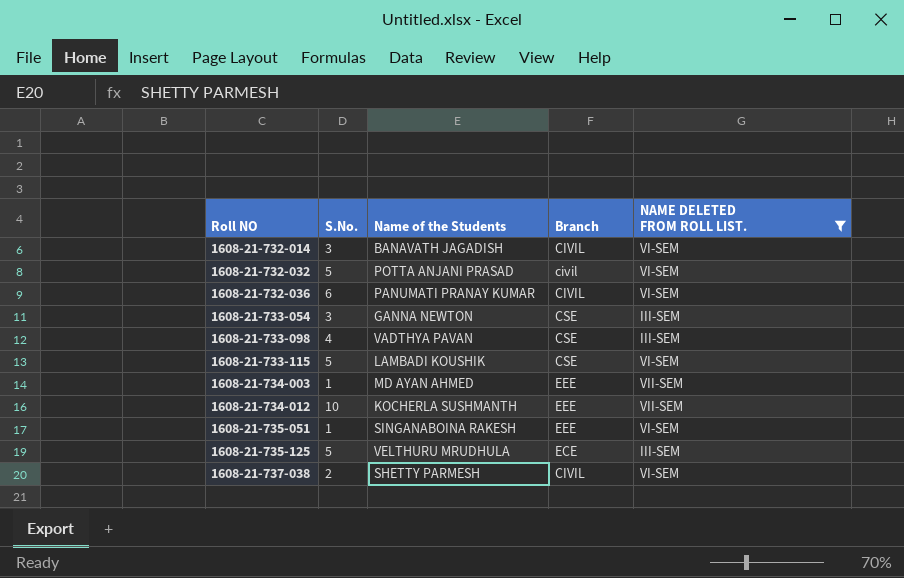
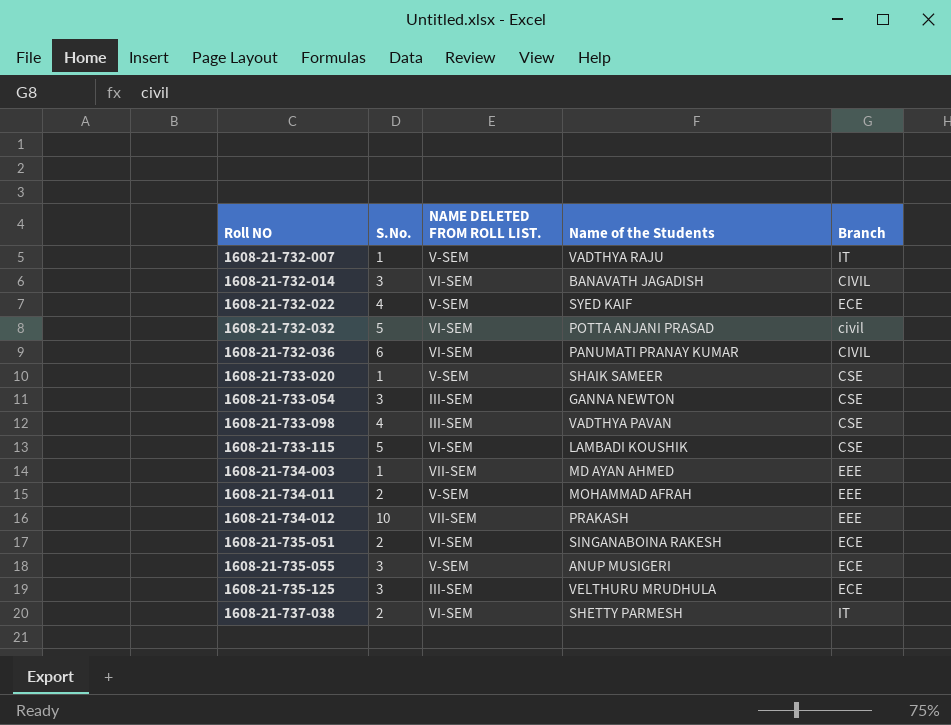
filter: NAME DELETED FROM ROLL LIST. != V-SEM -> none
column NAME DELETED FROM ROLL LIST. | position: 5 -> 3
1608-21-734-012 | Name of the Students: KOCHERLA SUSHMANTH -> PRAKASH
1608-21-735-051 | S.No.: 1 -> 2
1608-21-735-051 | Branch: EEE -> ECE
1608-21-735-125 | S.No.: 5 -> 3
1608-21-737-038 | Branch: CIVIL -> IT

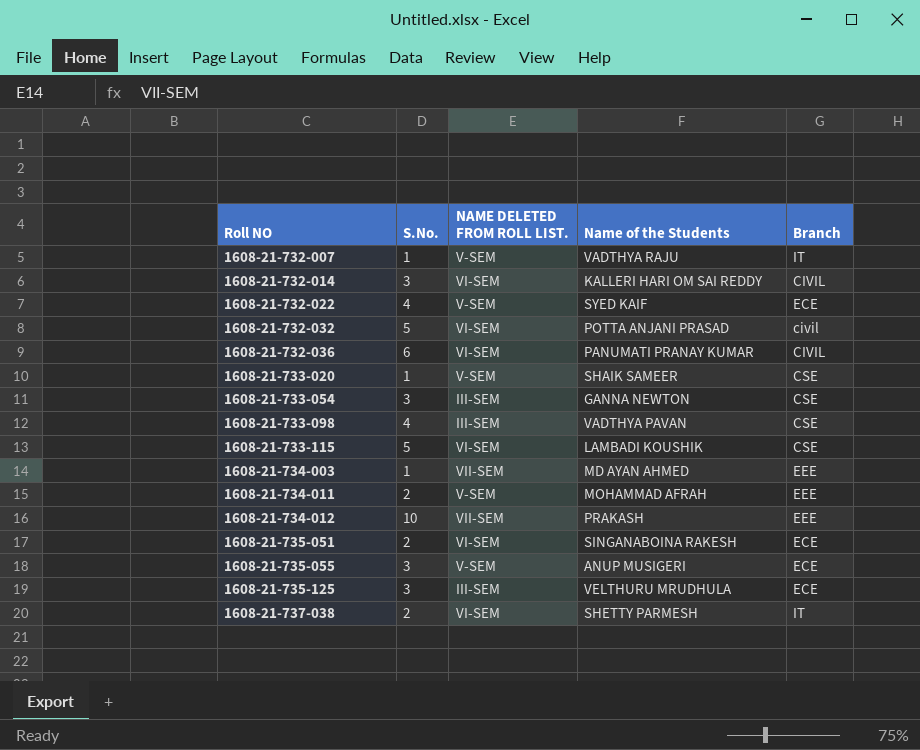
1608-21-732-014 | Name of the Students: BANAVATH JAGADISH -> KALLERI HARI OM SAI REDDY

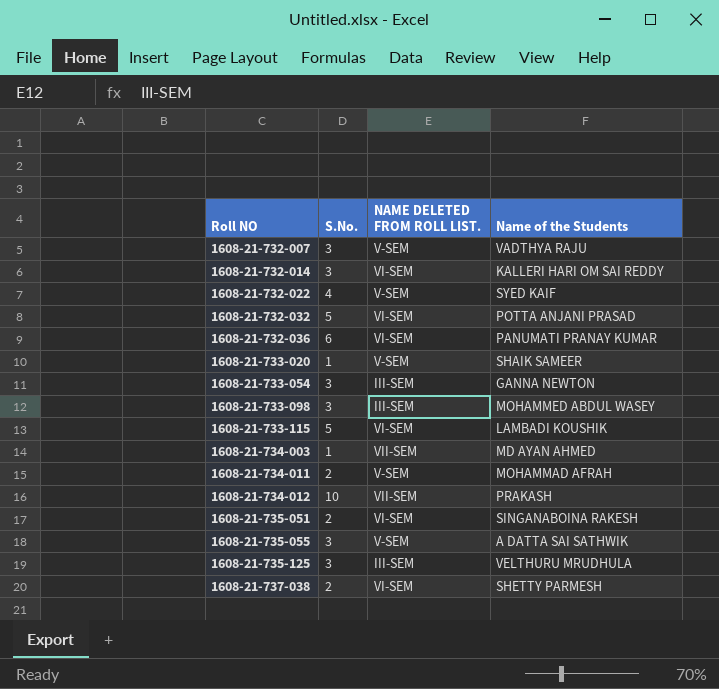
column Branch | position: 5 -> none
1608-21-732-007 | S.No.: 1 -> 3
1608-21-733-098 | S.No.: 4 -> 3
1608-21-733-098 | Name of the Students: VADTHYA PAVAN -> MOHAMMED ABDUL WASEY
1608-21-735-055 | Name of the Students: ANUP MUSIGERI -> A DATTA SAI SATHWIK

